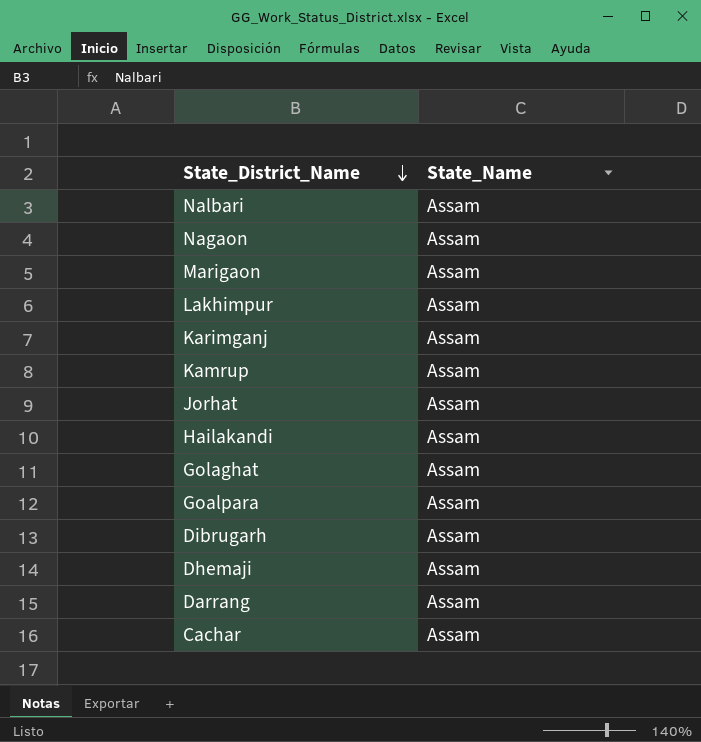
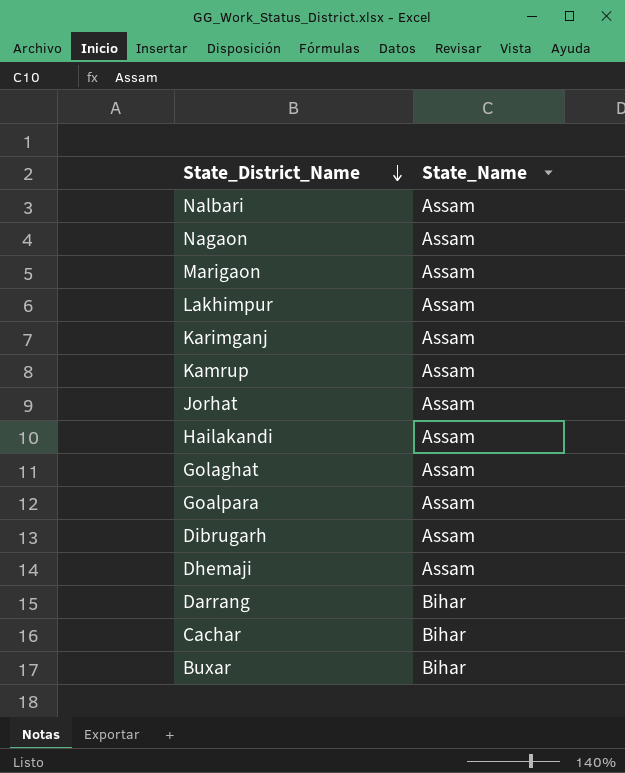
Darrang | State_Name: Assam -> Bihar
Cachar | State_Name: Assam -> Bihar
row Buxar: none -> Bihar

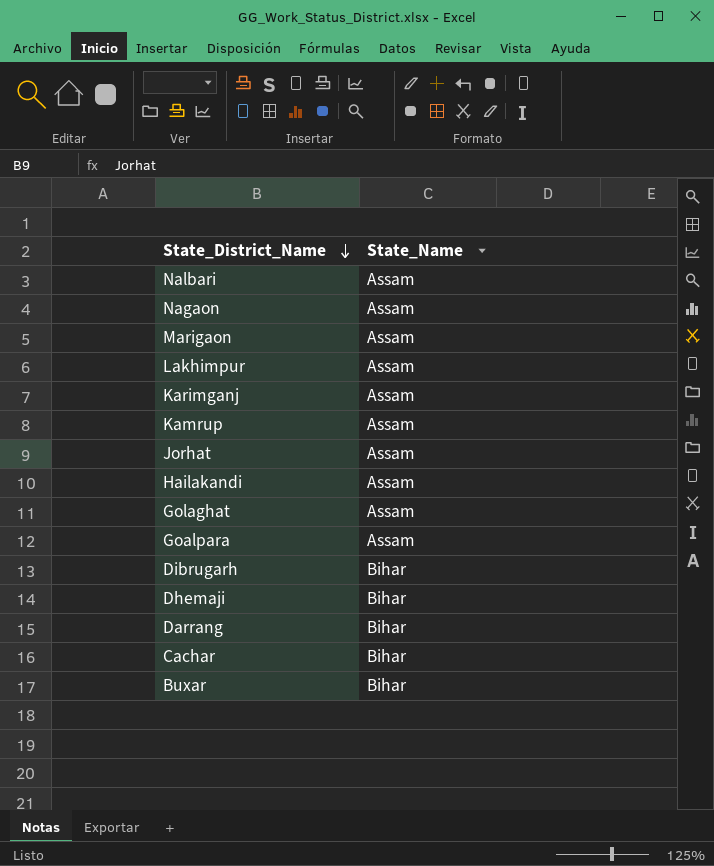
Dibrugarh | State_Name: Assam -> Bihar
Dhemaji | State_Name: Assam -> Bihar

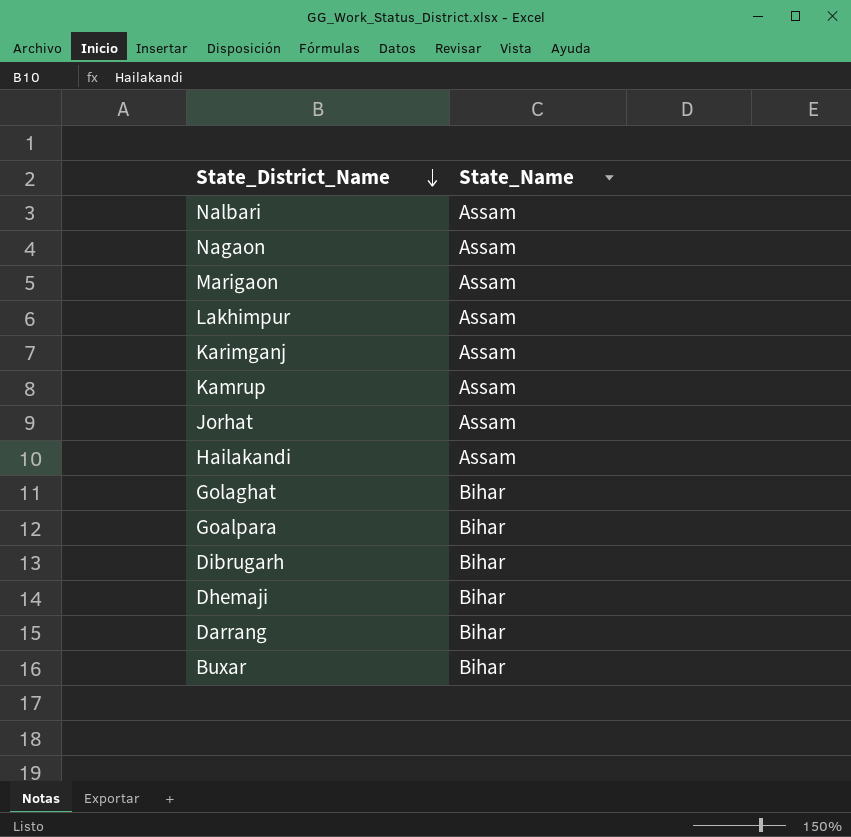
row Cachar: Bihar -> none
Golaghat | State_Name: Assam -> Bihar
Goalpara | State_Name: Assam -> Bihar

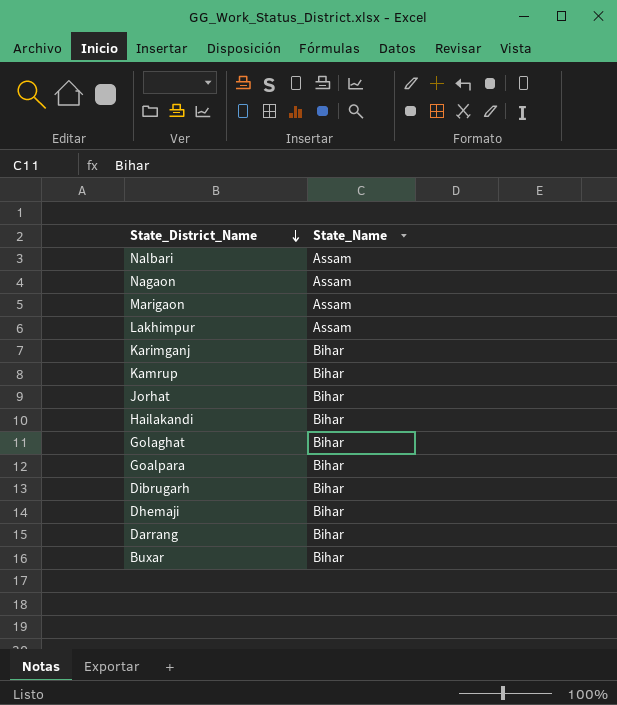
Karimganj | State_Name: Assam -> Bihar
Kamrup | State_Name: Assam -> Bihar
Jorhat | State_Name: Assam -> Bihar
Hailakandi | State_Name: Assam -> Bihar

